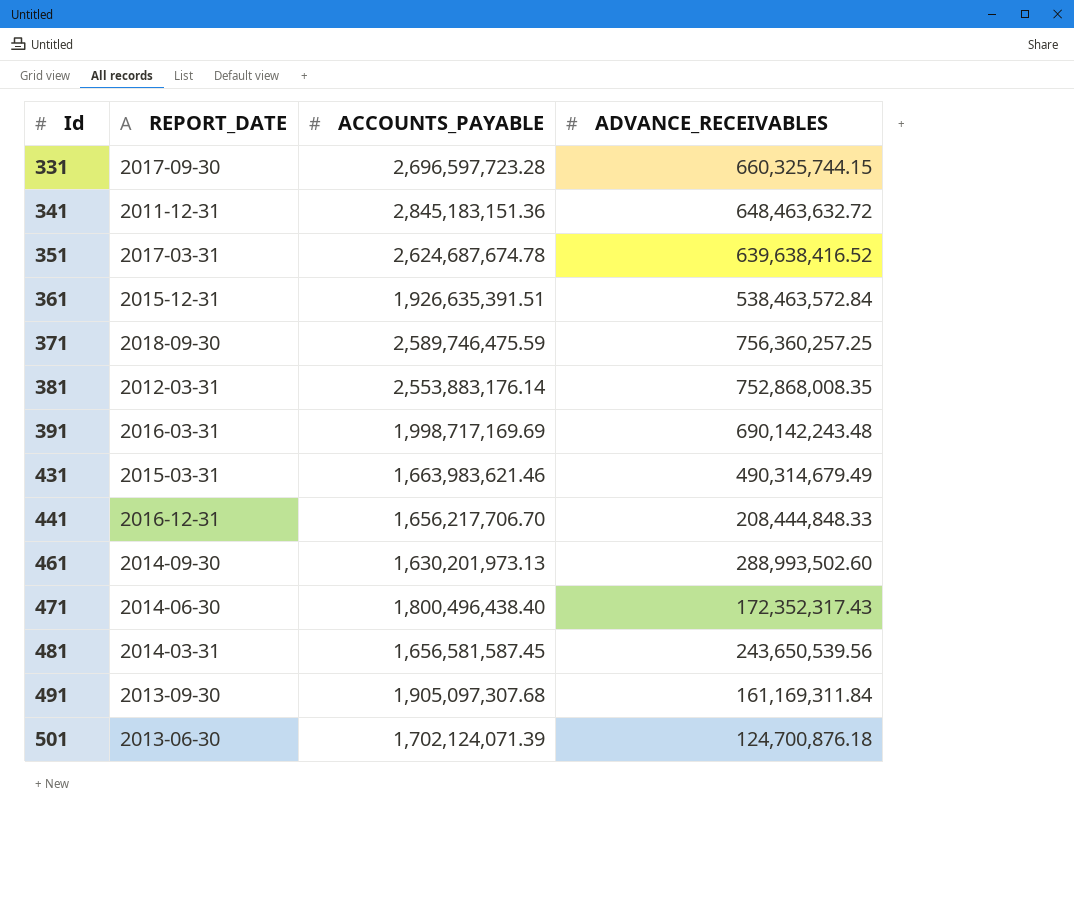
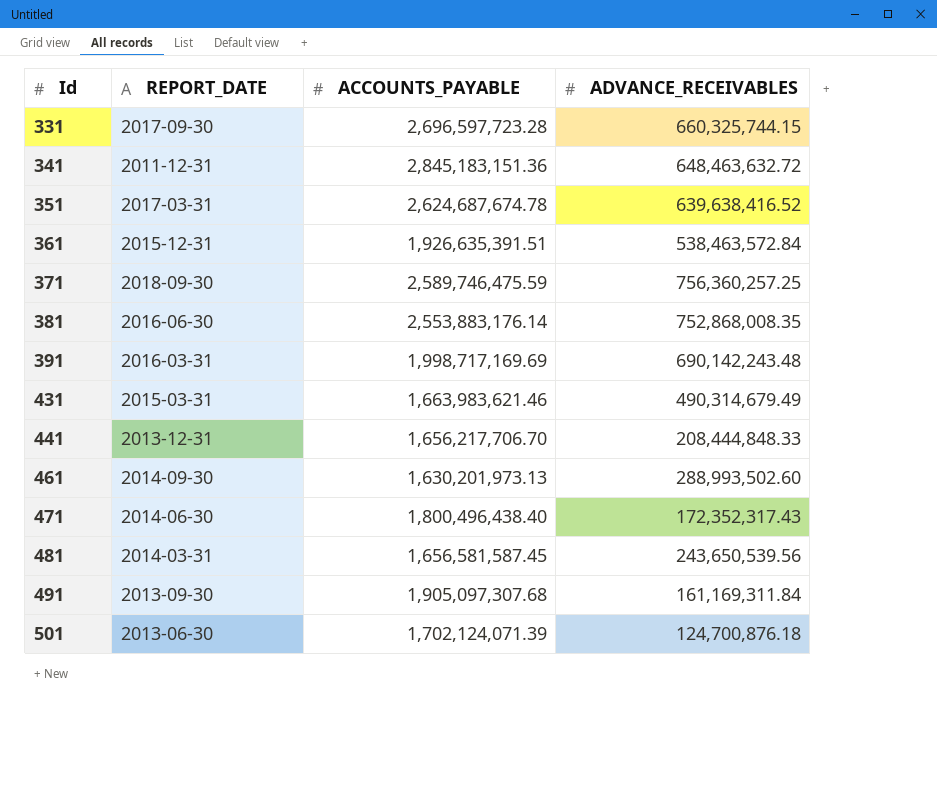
381 | REPORT_DATE: 2012-03-31 -> 2016-06-30
441 | REPORT_DATE: 2016-12-31 -> 2013-12-31

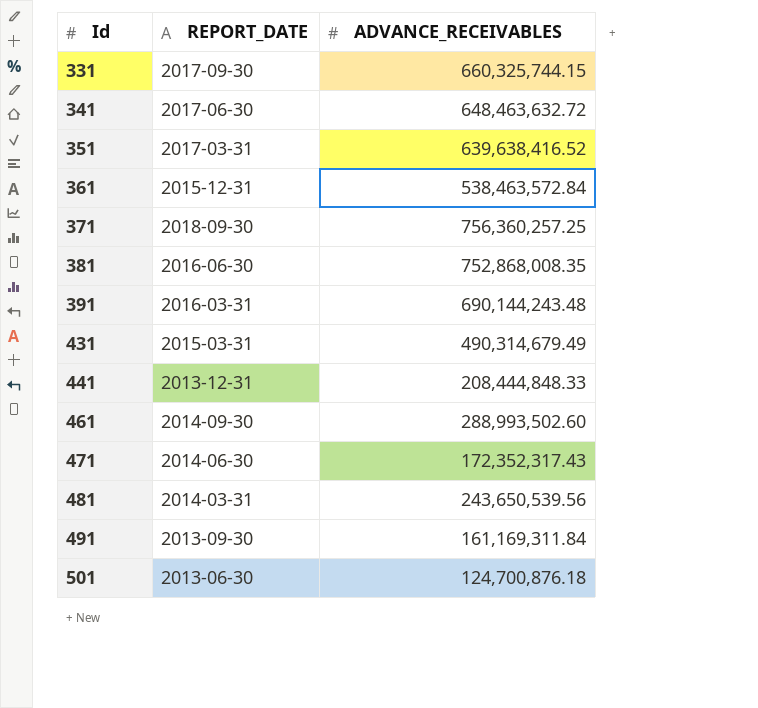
column ACCOUNTS_PAYABLE | position: 3 -> none
341 | REPORT_DATE: 2011-12-31 -> 2017-06-30
391 | ADVANCE_RECEIVABLES: 690,142,243.48 -> 690,144,243.48

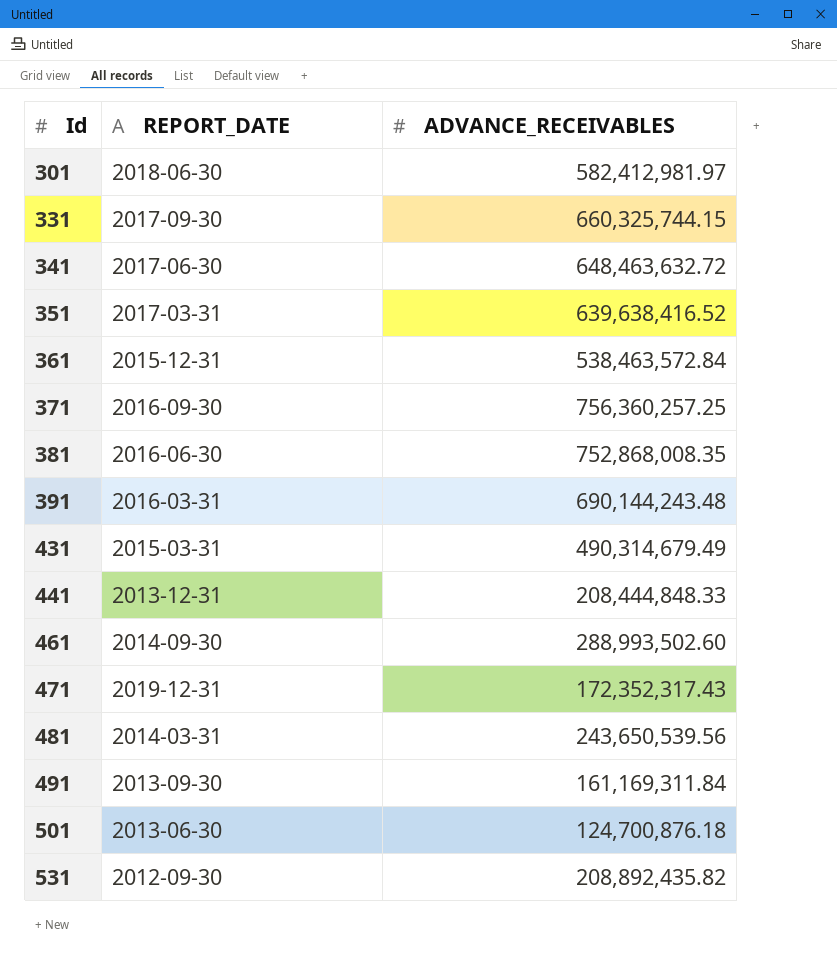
row 301: none -> 2018-06-30 | 582,412,981.97
371 | REPORT_DATE: 2018-09-30 -> 2016-09-30
471 | REPORT_DATE: 2014-06-30 -> 2019-12-31
row 531: none -> 2012-09-30 | 208,892,435.82

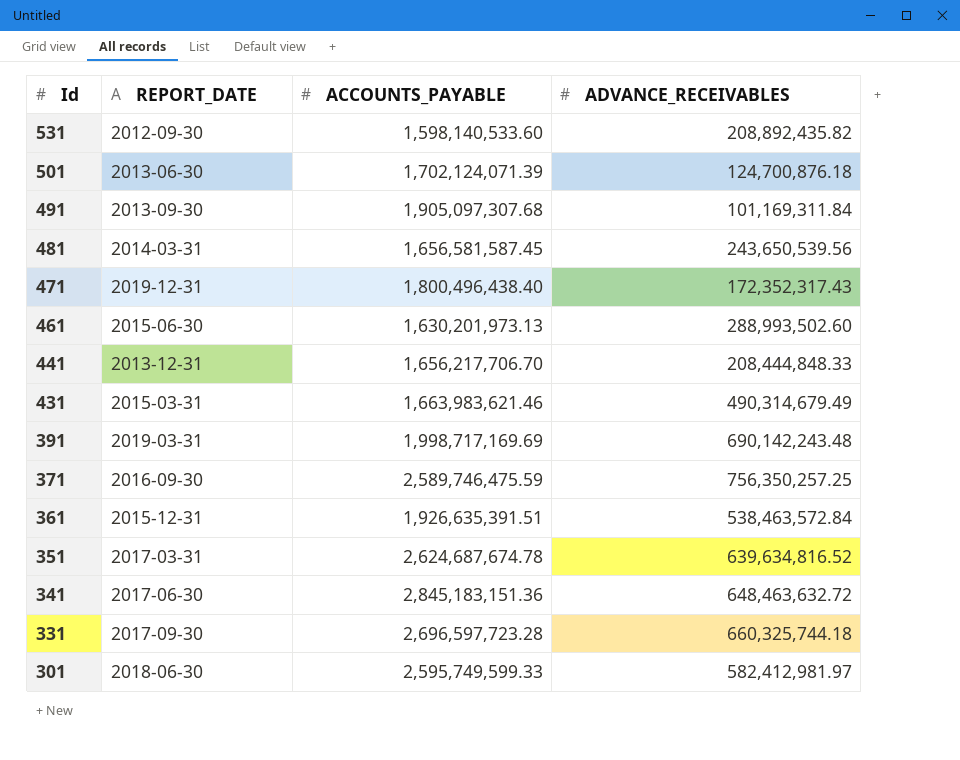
row order: Id ascending -> Id descending
column ACCOUNTS_PAYABLE | position: none -> 3
row 381: 2016-06-30 | 752,868,008.35 -> none
491 | ADVANCE_RECEIVABLES: 161,169,311.84 -> 101,169,311.84
461 | REPORT_DATE: 2014-09-30 -> 2015-06-30
391 | REPORT_DATE: 2016-03-31 -> 2019-03-31
391 | ADVANCE_RECEIVABLES: 690,144,243.48 -> 690,142,243.48
371 | ADVANCE_RECEIVABLES: 756,360,257.25 -> 756,350,257.25
351 | ADVANCE_RECEIVABLES: 639,638,416.52 -> 639,634,816.52
331 | ADVANCE_RECEIVABLES: 660,325,744.15 -> 660,325,744.18

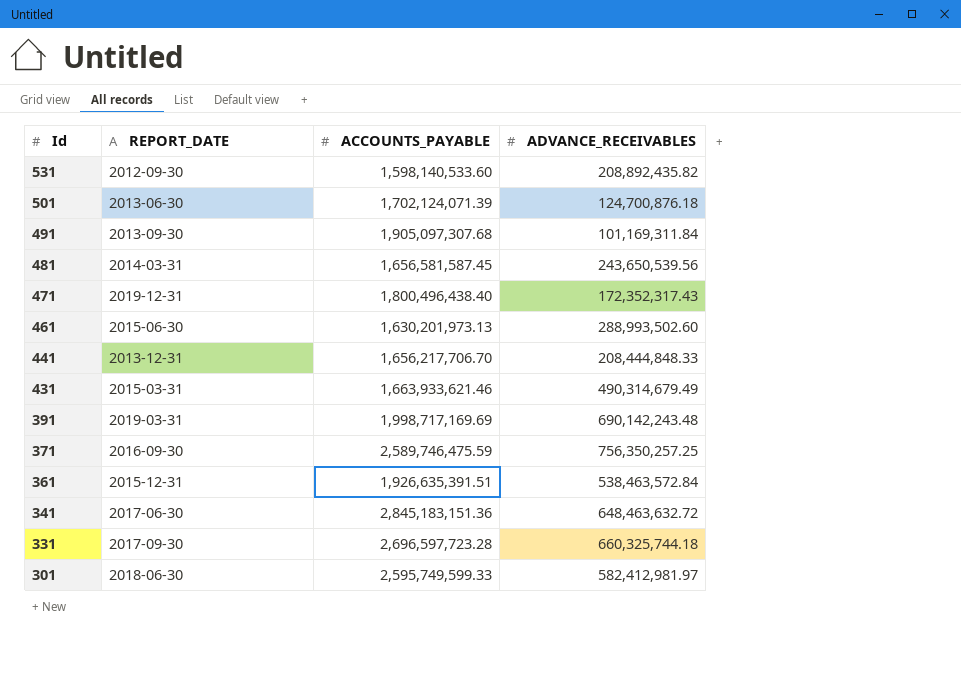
row 351: 2017-03-31 | 2,624,687,674.78 | 639,634,816.52 -> none
431 | ACCOUNTS_PAYABLE: 1,663,983,621.46 -> 1,663,933,621.46

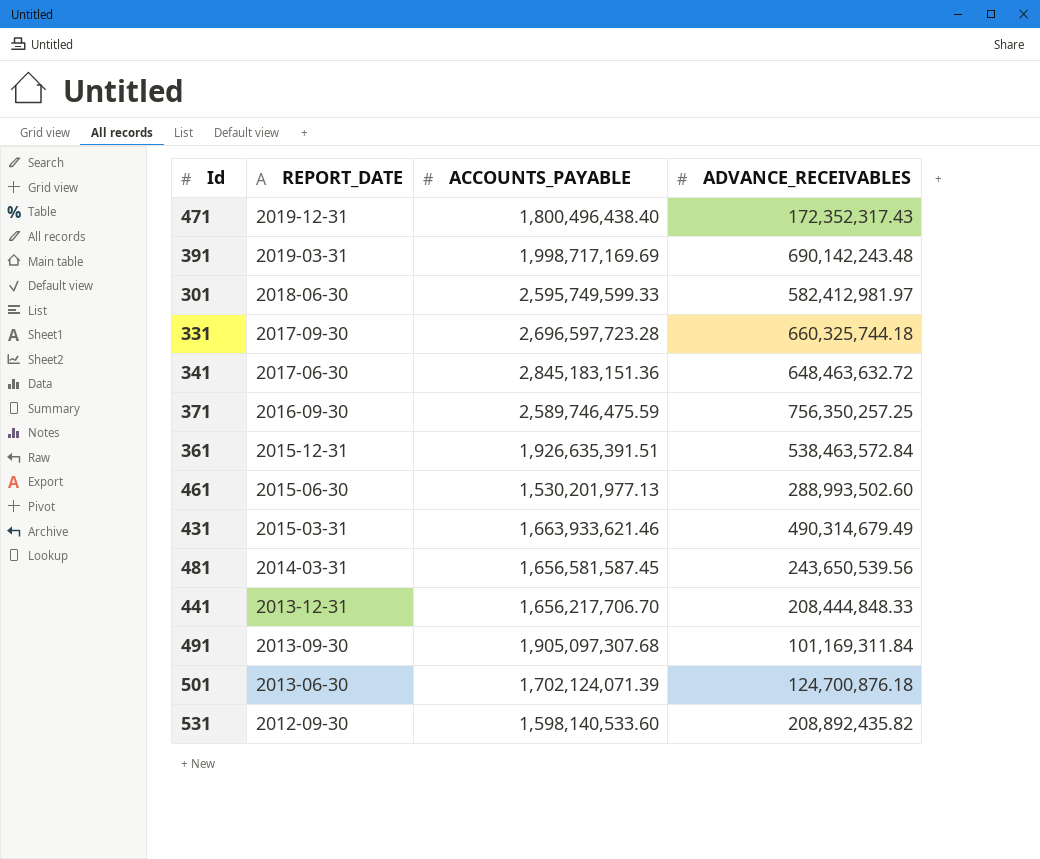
row order: Id descending -> REPORT_DATE descending
461 | ACCOUNTS_PAYABLE: 1,630,201,973.13 -> 1,530,201,977.13

